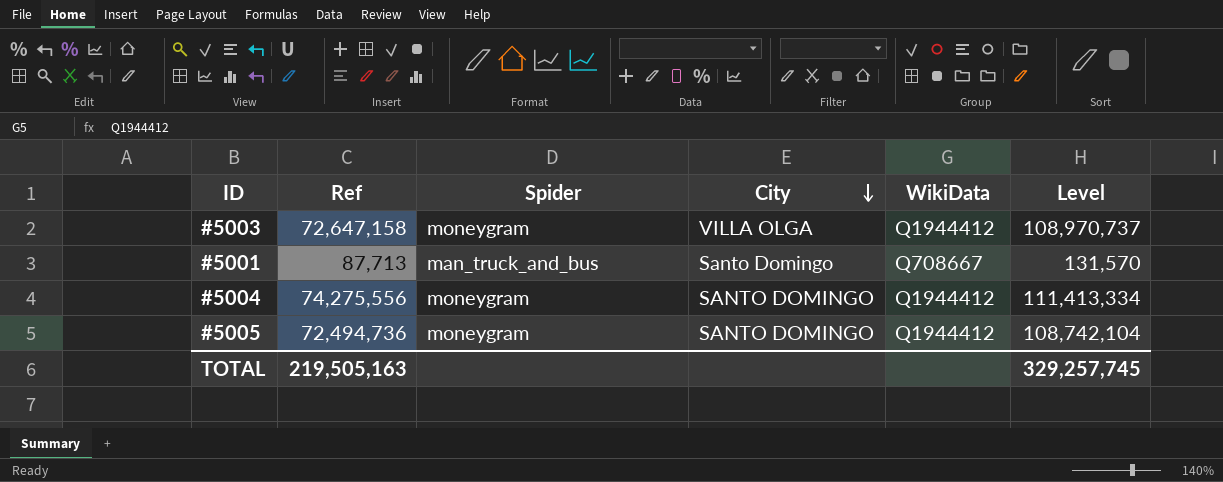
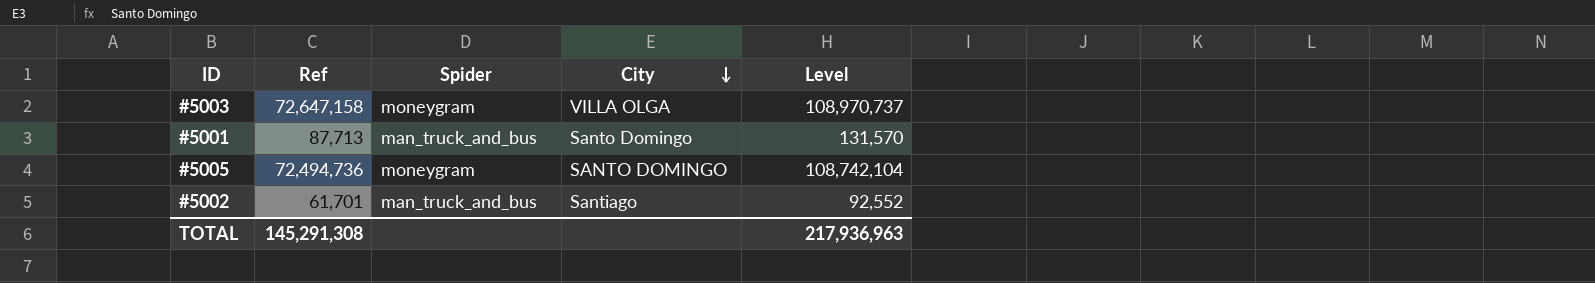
column WikiData | position: 5 -> none
row #5004: 74,275,556 | moneygram | SANTO DOMINGO | Q1944412 | 111,413,334 -> none
row #5002: none -> 61,701 | man_truck_and_bus | Santiago | 92,552
TOTAL | Ref: 219,505,163 -> 145,291,308
TOTAL | Level: 329,257,745 -> 217,936,963

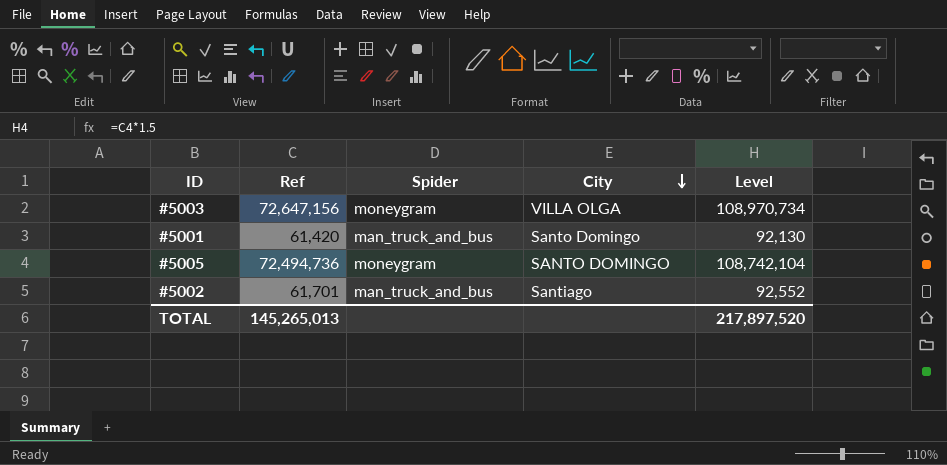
#5003 | Ref: 72,647,158 -> 72,647,156
#5003 | Level: 108,970,737 -> 108,970,734
#5001 | Ref: 87,713 -> 61,420
#5001 | Level: 131,570 -> 92,130
TOTAL | Ref: 145,291,308 -> 145,265,013
TOTAL | Level: 217,936,963 -> 217,897,520

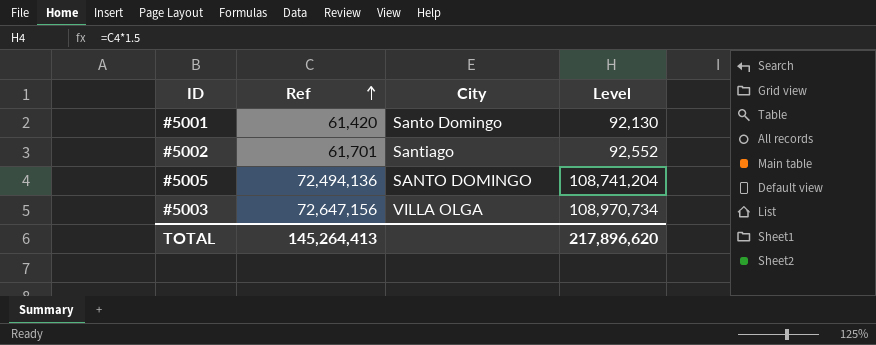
row order: City descending -> Ref ascending
column Spider | position: 3 -> none
#5005 | Ref: 72,494,736 -> 72,494,136
#5005 | Level: 108,742,104 -> 108,741,204
TOTAL | Ref: 145,265,013 -> 145,264,413
TOTAL | Level: 217,897,520 -> 217,896,620

